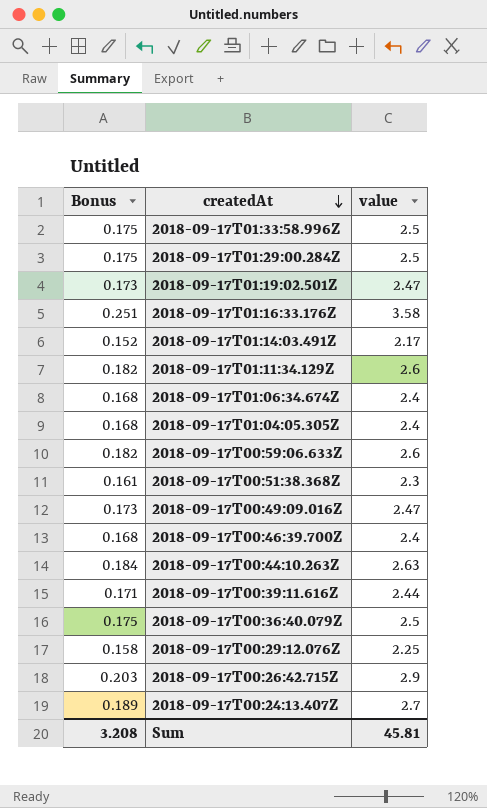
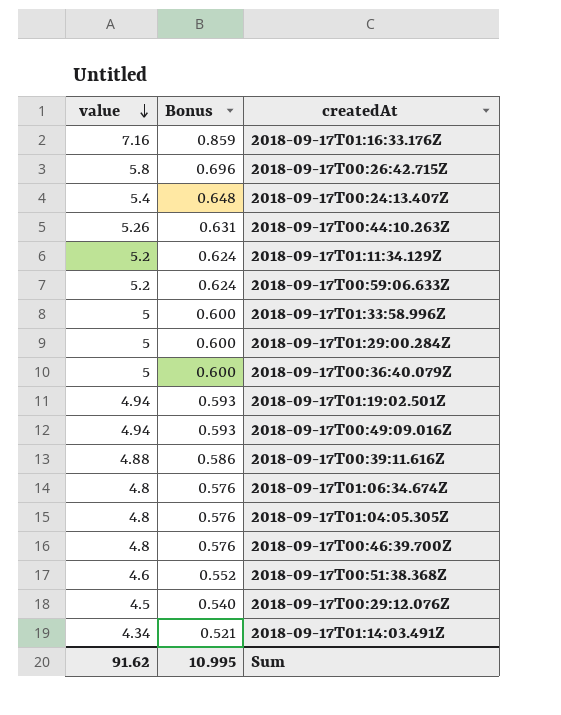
row order: createdAt descending -> value descending
column value | position: 3 -> 1
column Bonus | formula: [value] * 0.07 -> [value] * 0.12
2018-09-17T01:16:33.176Z | value: 3.58 -> 7.16
2018-09-17T00:26:42.715Z | value: 2.9 -> 5.8
2018-09-17T00:24:13.407Z | value: 2.7 -> 5.4
2018-09-17T00:44:10.263Z | value: 2.63 -> 5.26
2018-09-17T01:11:34.129Z | value: 2.6 -> 5.2
2018-09-17T00:59:06.633Z | value: 2.6 -> 5.2
2018-09-17T01:33:58.996Z | value: 2.5 -> 5
2018-09-17T01:29:00.284Z | value: 2.5 -> 5
2018-09-17T00:36:40.079Z | value: 2.5 -> 5
2018-09-17T01:19:02.501Z | value: 2.47 -> 4.94
2018-09-17T00:49:09.016Z | value: 2.47 -> 4.94
2018-09-17T00:39:11.616Z | value: 2.44 -> 4.88
2018-09-17T01:06:34.674Z | value: 2.4 -> 4.8
2018-09-17T01:04:05.305Z | value: 2.4 -> 4.8
2018-09-17T00:46:39.700Z | value: 2.4 -> 4.8
2018-09-17T00:51:38.368Z | value: 2.3 -> 4.6
2018-09-17T00:29:12.076Z | value: 2.25 -> 4.5
2018-09-17T01:14:03.491Z | value: 2.17 -> 4.34
Sum | value: 45.81 -> 91.62
Sum | Bonus: 3.208 -> 10.995

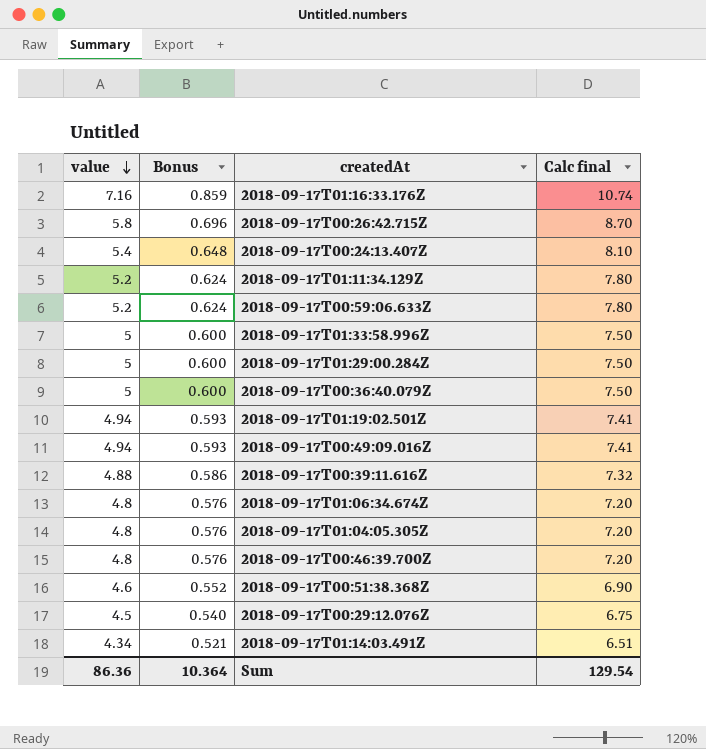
column Calc final | formula: none -> [value] * 1.5
row 2018-09-17T00:44:10.263Z: 5.26 | 0.631 -> none
Sum | value: 91.62 -> 86.36
Sum | Bonus: 10.995 -> 10.364

